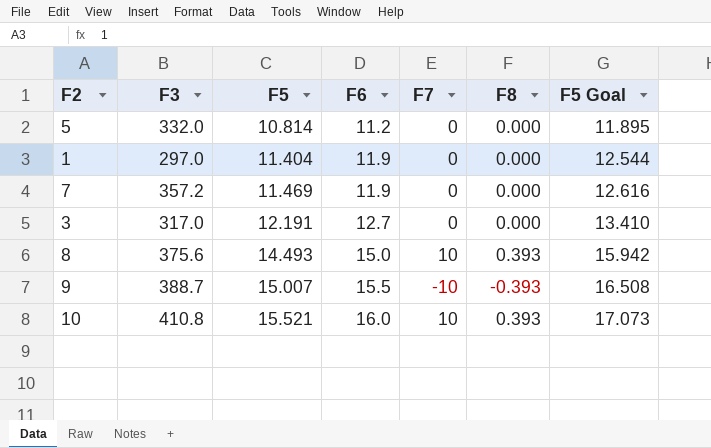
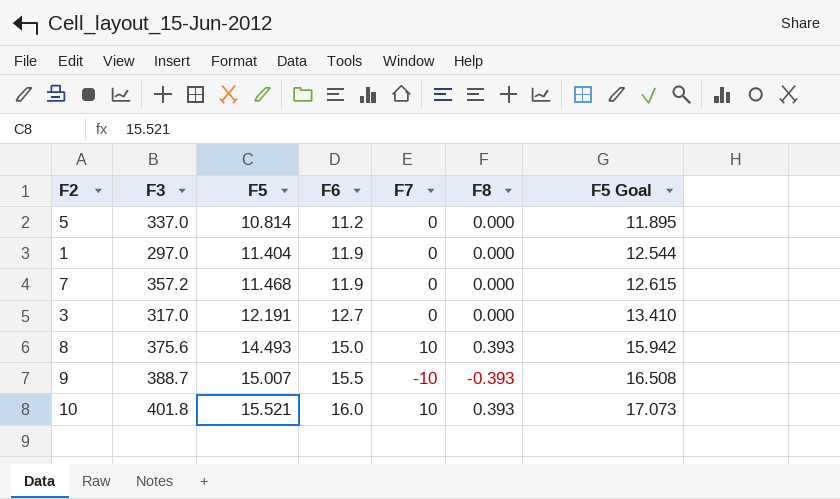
5 | F3: 332.0 -> 337.0
7 | F5: 11.469 -> 11.468
7 | F5 Goal: 12.616 -> 12.615
10 | F3: 410.8 -> 401.8

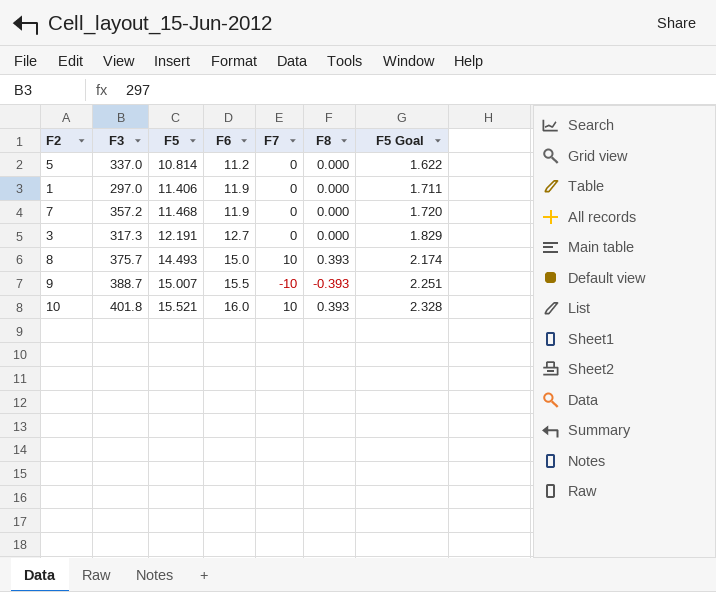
column F5 Goal | formula: [F5] * 1.1 -> [F5] * 0.15
1 | F5: 11.404 -> 11.406
3 | F3: 317.0 -> 317.3
8 | F3: 375.6 -> 375.7

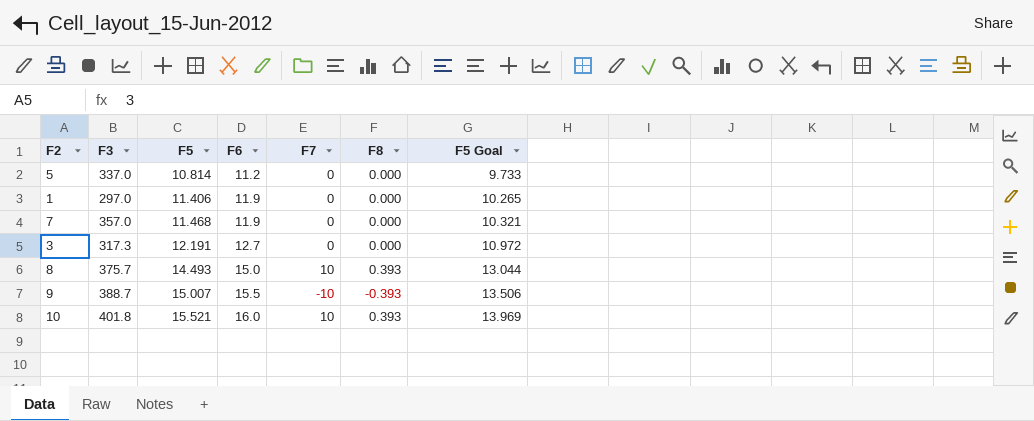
column F5 Goal | formula: [F5] * 0.15 -> [F5] * 0.9
7 | F3: 357.2 -> 357.0

